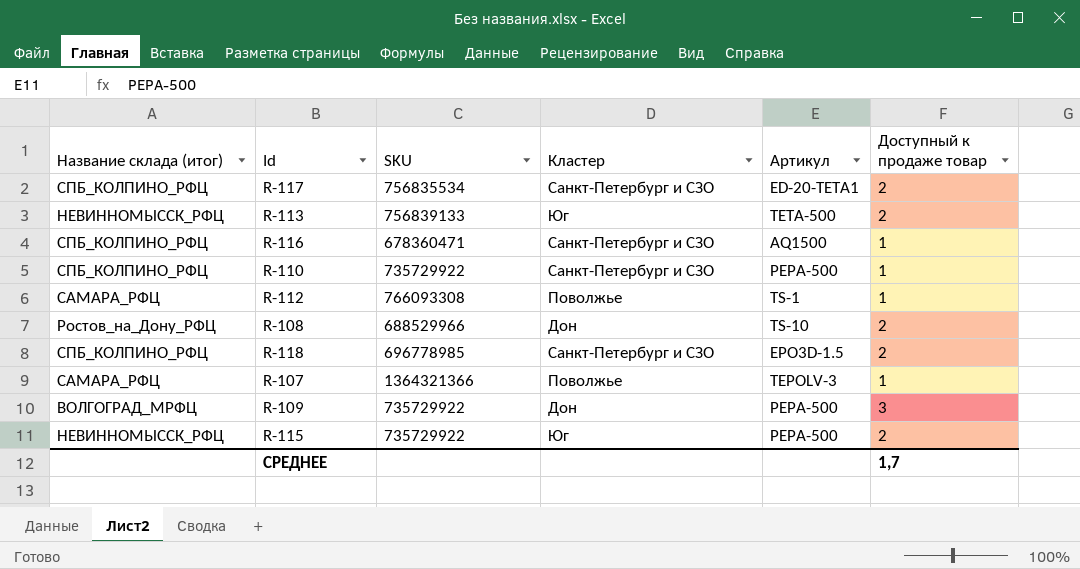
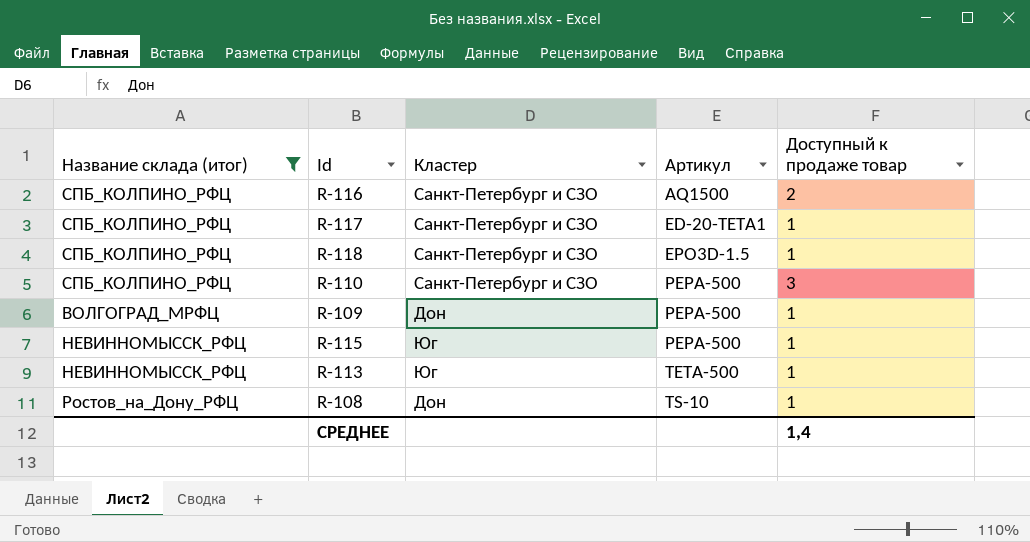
filter: none -> Название склада (итог) != САМАРА_РФЦ
row order: none -> Артикул ascending
column SKU | position: 3 -> none
R-116 | Доступный к продаже товар: 1 -> 2
R-117 | Доступный к продаже товар: 2 -> 1
R-118 | Доступный к продаже товар: 2 -> 1
R-110 | Доступный к продаже товар: 1 -> 3
R-109 | Доступный к продаже товар: 3 -> 1
R-115 | Доступный к продаже товар: 2 -> 1
R-113 | Доступный к продаже товар: 2 -> 1
R-108 | Доступный к продаже товар: 2 -> 1
СРЕДНЕЕ | Доступный к продаже товар: 1,7 -> 1,4

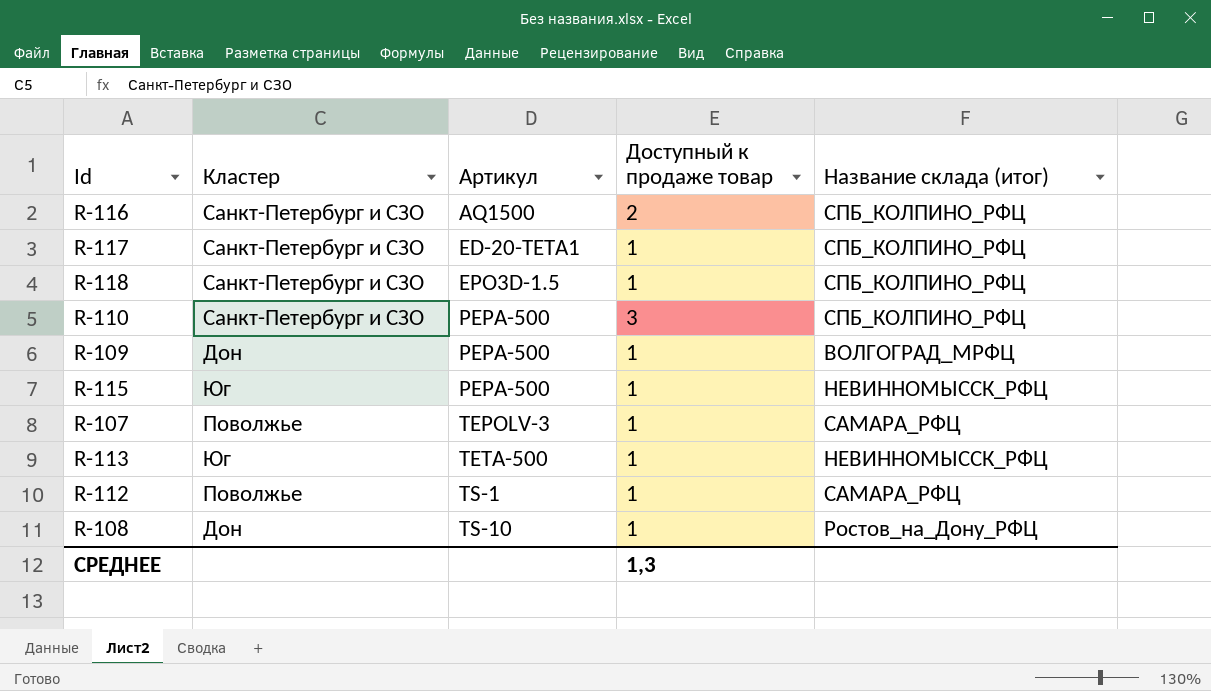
filter: Название склада (итог) != САМАРА_РФЦ -> none
column Название склада (итог) | position: 1 -> 5
СРЕДНЕЕ | Доступный к продаже товар: 1,4 -> 1,3

